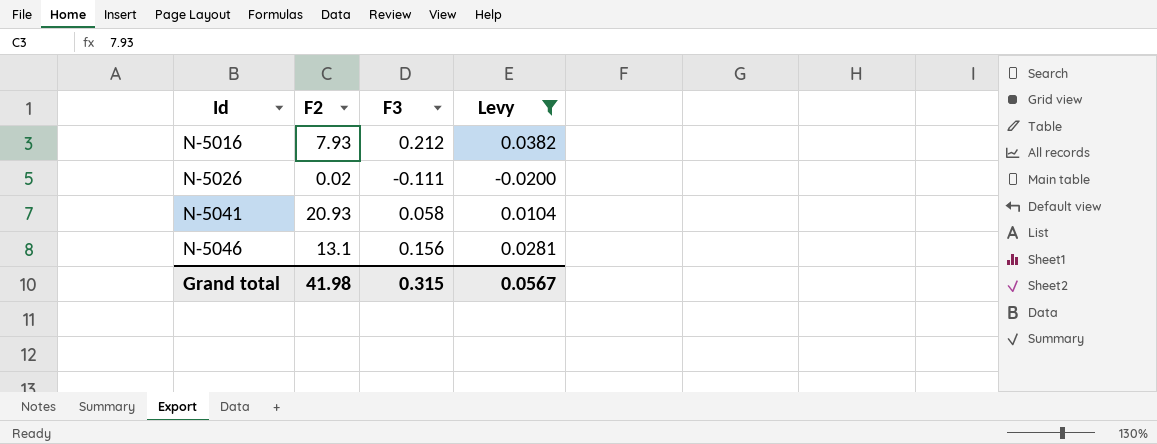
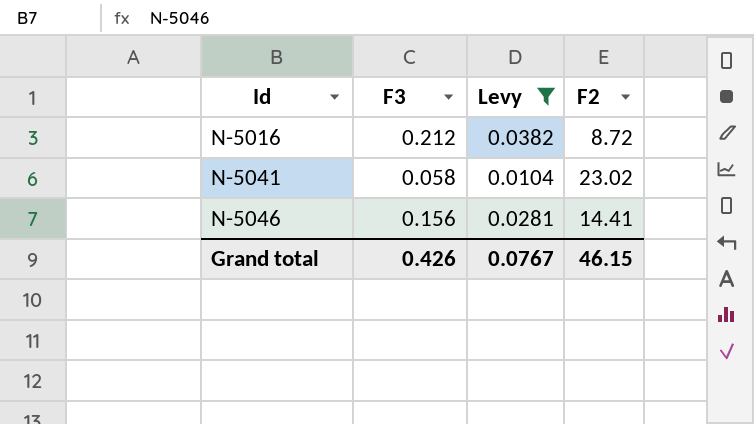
column F2 | position: 2 -> 4
row N-5026: 0.02 | -0.111 | -0.0200 -> none
N-5016 | F2: 7.93 -> 8.72
N-5041 | F2: 20.93 -> 23.02
N-5046 | F2: 13.1 -> 14.41
Grand total | F3: 0.315 -> 0.426
Grand total | Levy: 0.0567 -> 0.0767
Grand total | F2: 41.98 -> 46.15

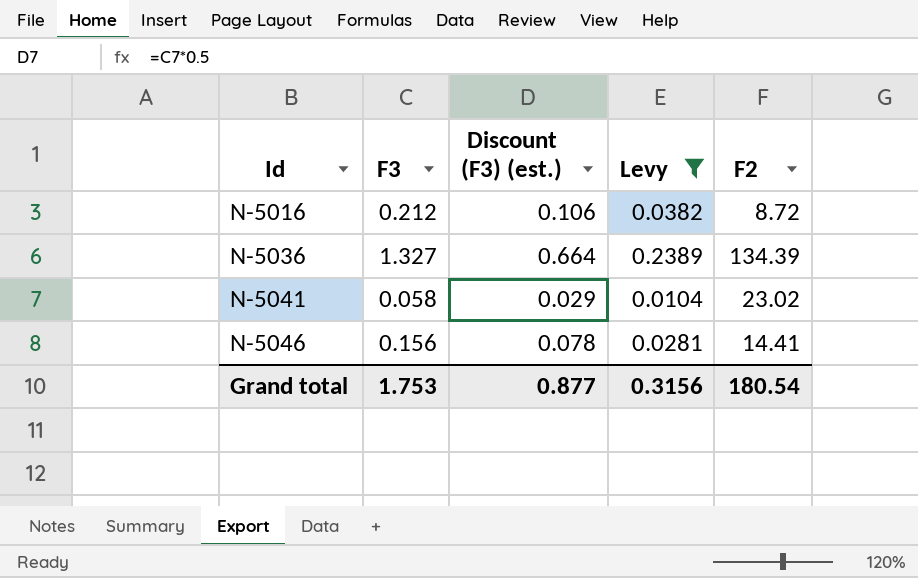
column Discount (F3) (est.) | formula: none -> [F3] * 0.5
row N-5036: none -> 1.327 | 0.664 | 0.2389 | 134.39
Grand total | F3: 0.426 -> 1.753
Grand total | Levy: 0.0767 -> 0.3156
Grand total | F2: 46.15 -> 180.54

